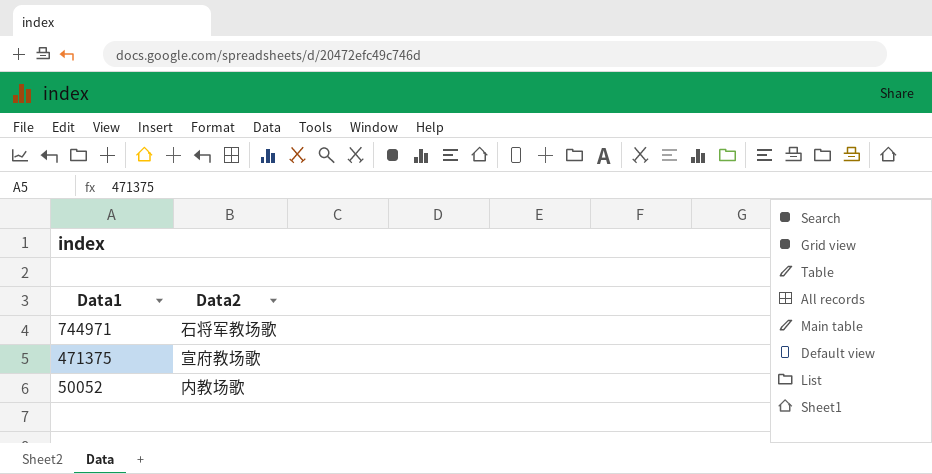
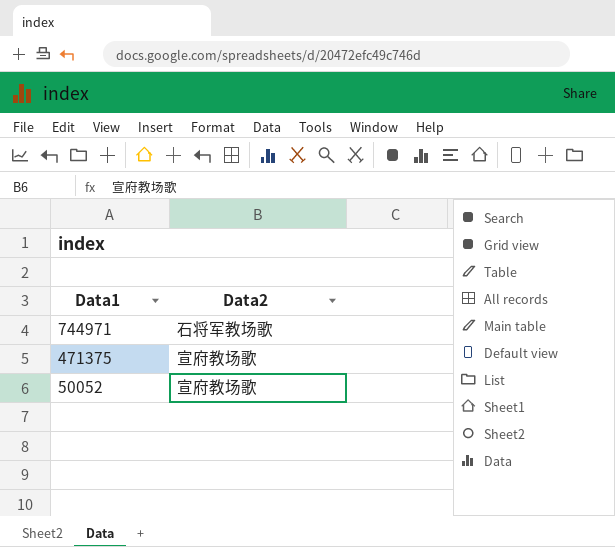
50052 | Data2: 内教场歌 -> 宣府教场歌

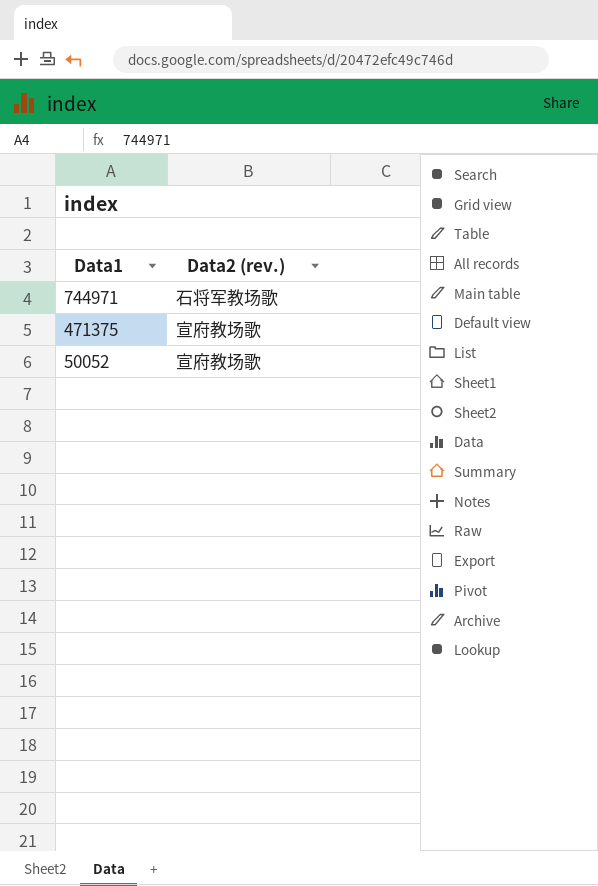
column name: Data2 -> Data2 (rev.)

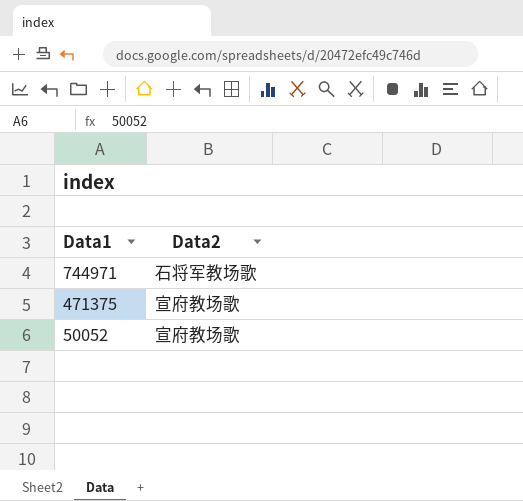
column name: Data2 (rev.) -> Data2

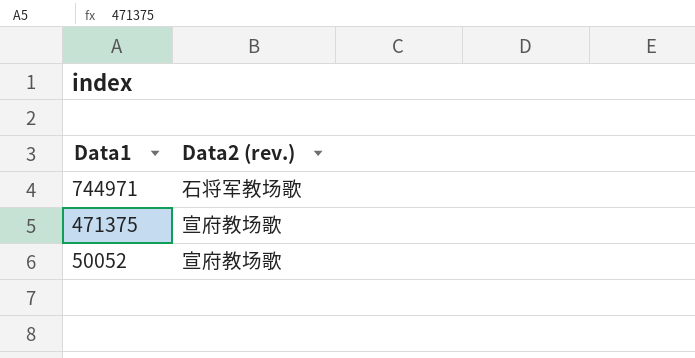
column name: Data2 -> Data2 (rev.)

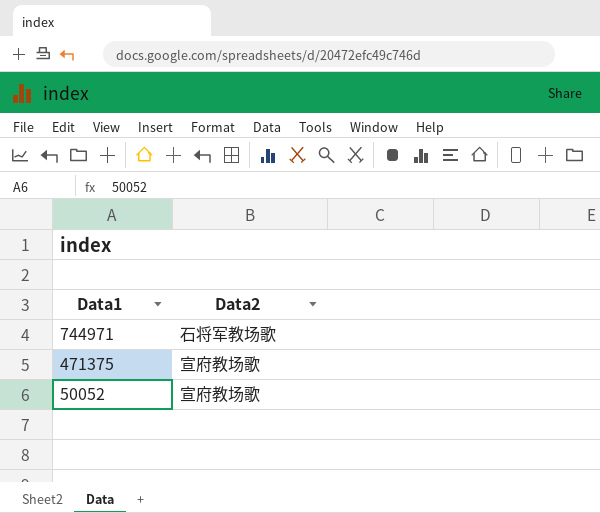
column name: Data2 (rev.) -> Data2

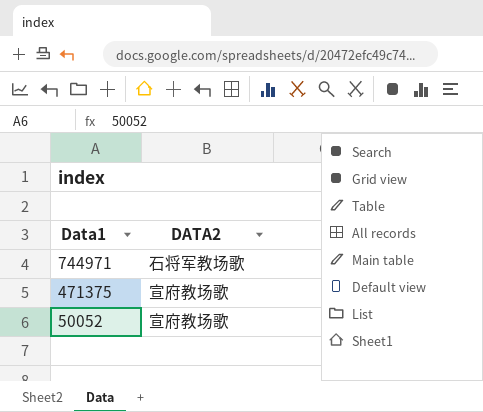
column name: Data2 -> DATA2

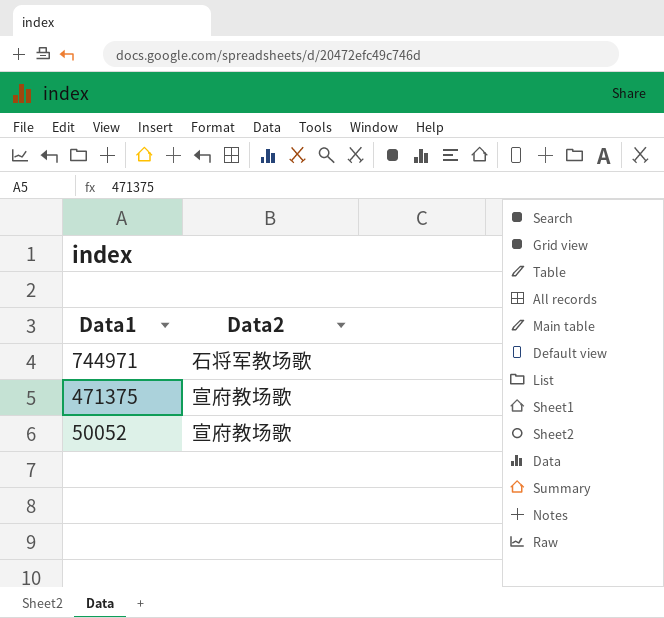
column name: DATA2 -> Data2

